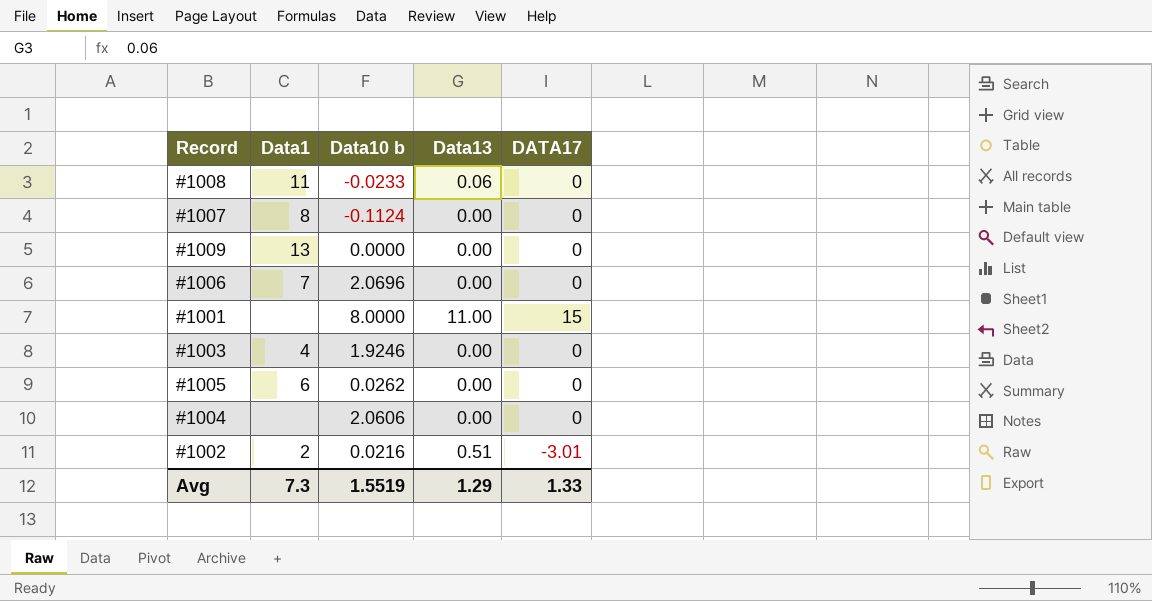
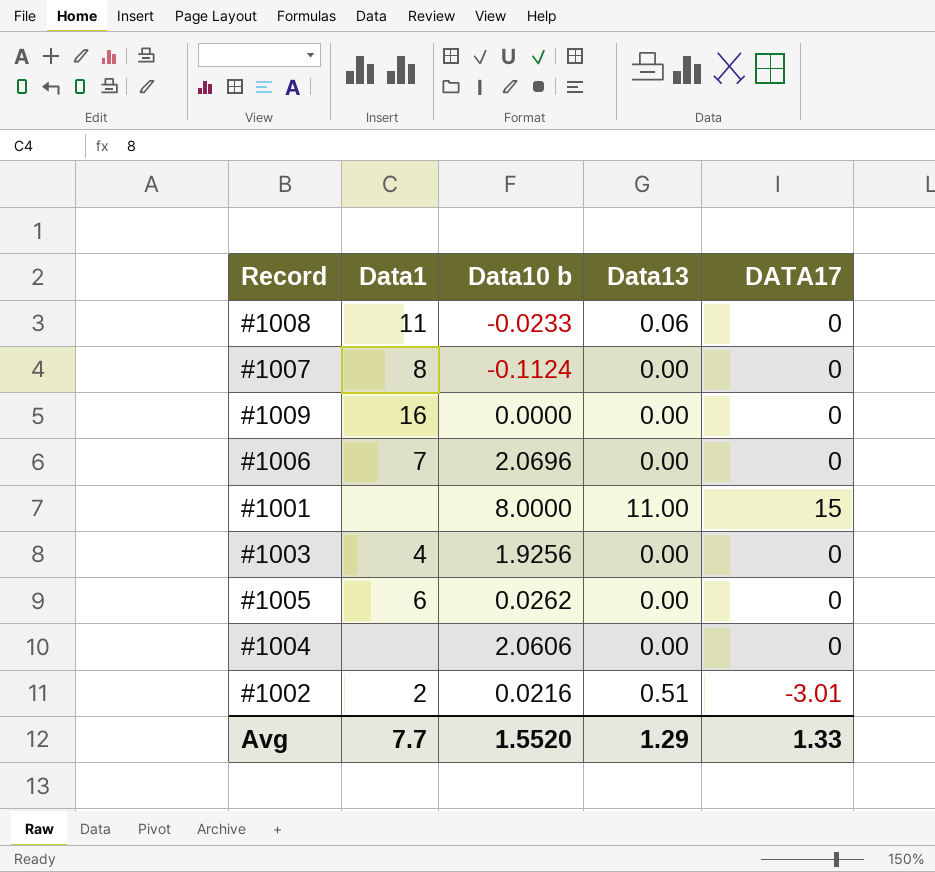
#1009 | Data1: 13 -> 16
#1003 | Data10 b: 1.9246 -> 1.9256
Avg | Data1: 7.3 -> 7.7
Avg | Data10 b: 1.5519 -> 1.5520

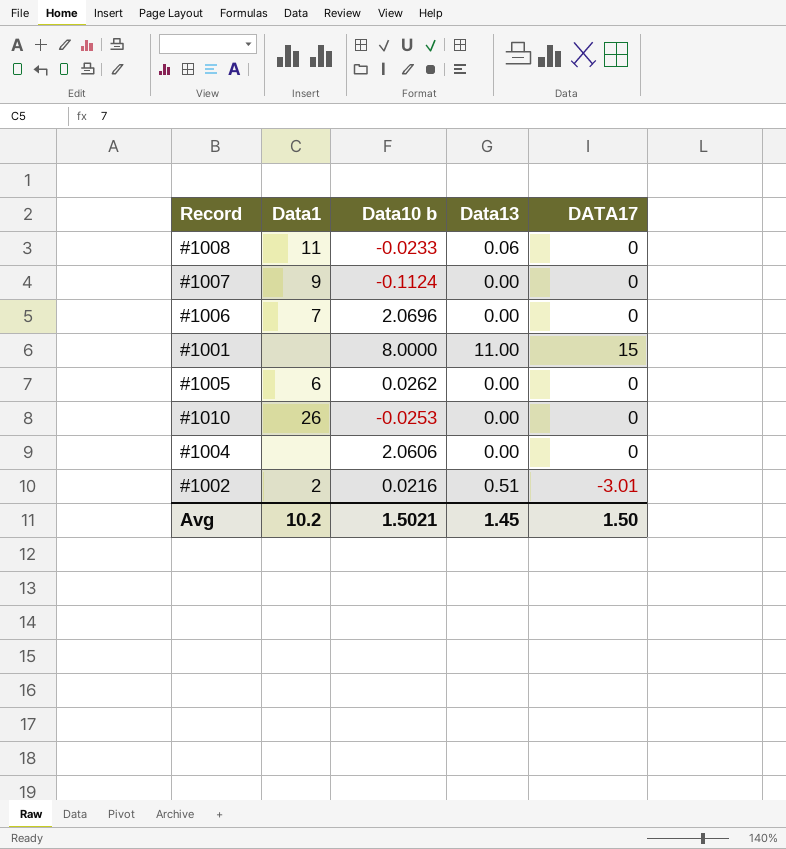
row #1009: 16 | 0.0000 | 0.00 | 0 -> none
row #1003: 4 | 1.9256 | 0.00 | 0 -> none
#1007 | Data1: 8 -> 9
row #1010: none -> 26 | -0.0253 | 0.00 | 0
Avg | Data1: 7.7 -> 10.2
Avg | Data10 b: 1.5520 -> 1.5021
Avg | Data13: 1.29 -> 1.45
Avg | DATA17: 1.33 -> 1.50

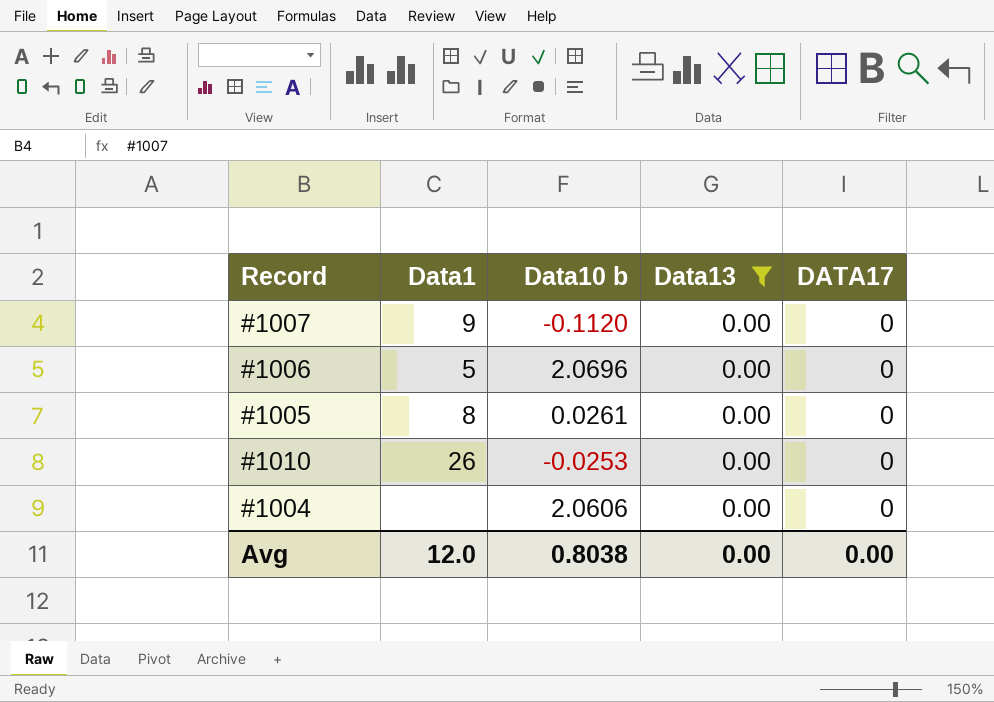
filter: none -> Data13 = 0.00
#1007 | Data10 b: -0.1124 -> -0.1120
#1006 | Data1: 7 -> 5
#1005 | Data1: 6 -> 8
#1005 | Data10 b: 0.0262 -> 0.0261
Avg | Data1: 10.2 -> 12.0
Avg | Data10 b: 1.5021 -> 0.8038
Avg | Data13: 1.45 -> 0.00
Avg | DATA17: 1.50 -> 0.00

